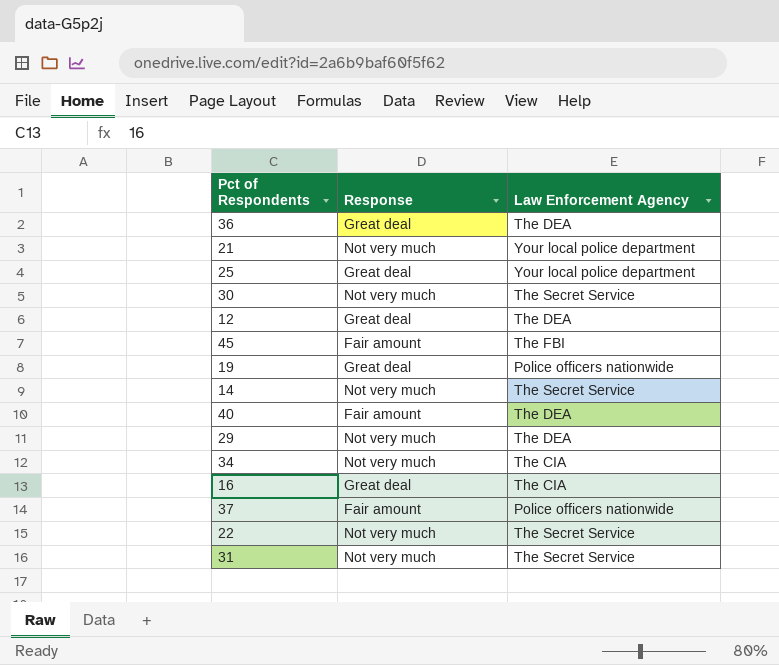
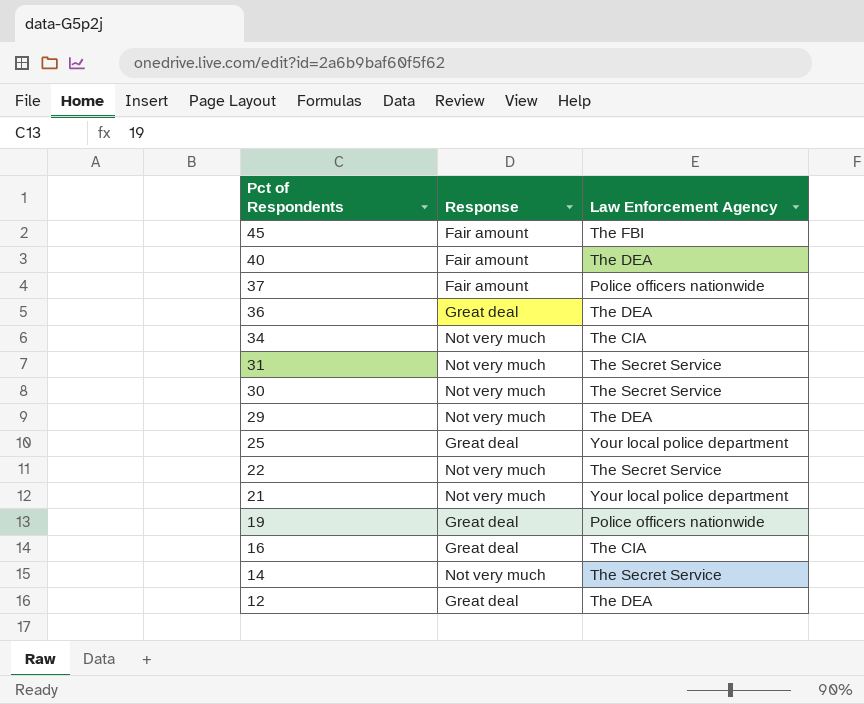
row order: none -> Pct of Respondents descending

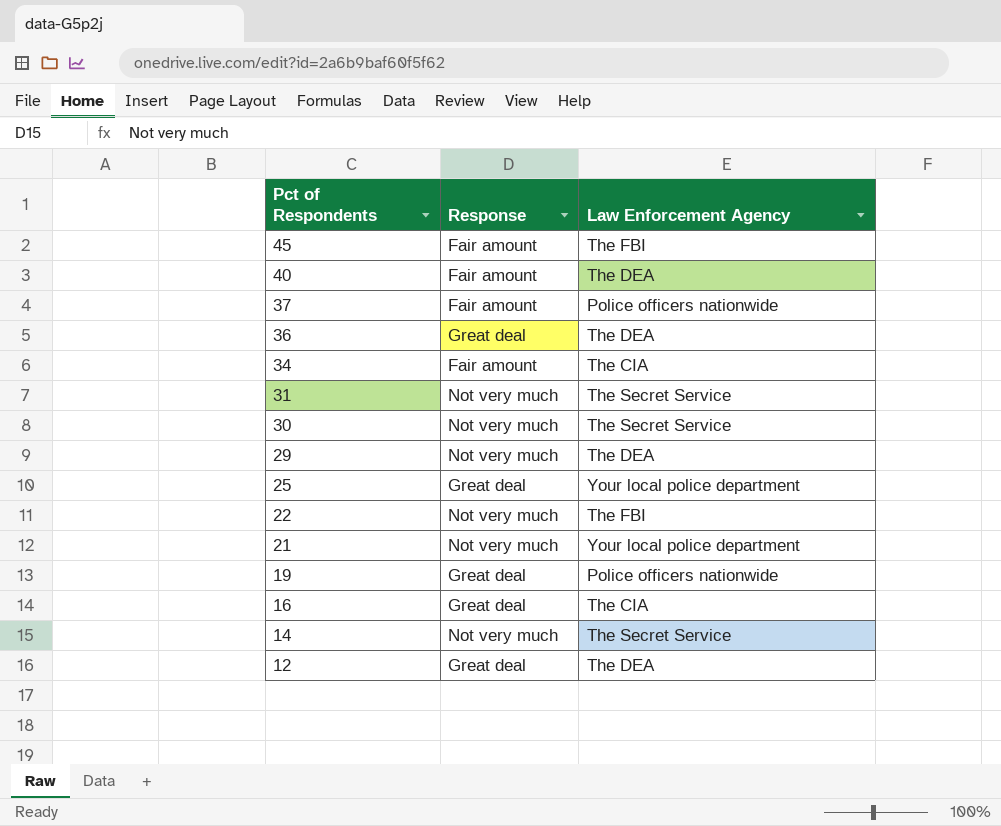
34 | Response: Not very much -> Fair amount
22 | Law Enforcement Agency: The Secret Service -> The FBI

